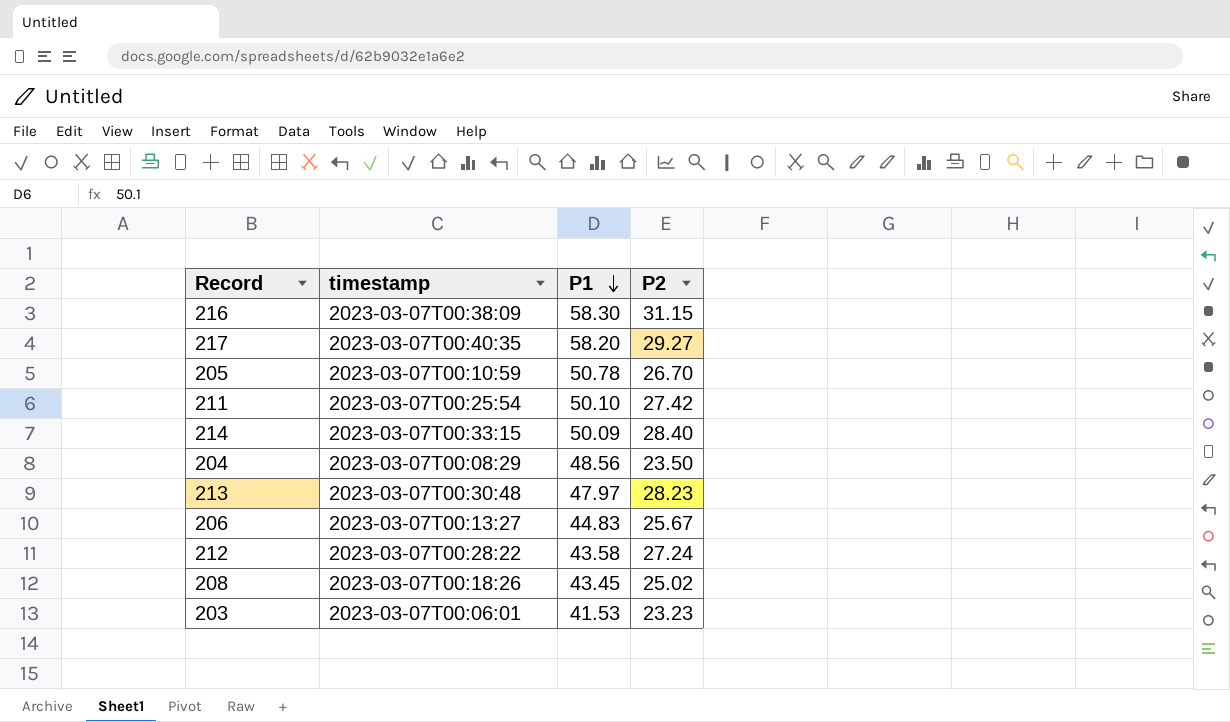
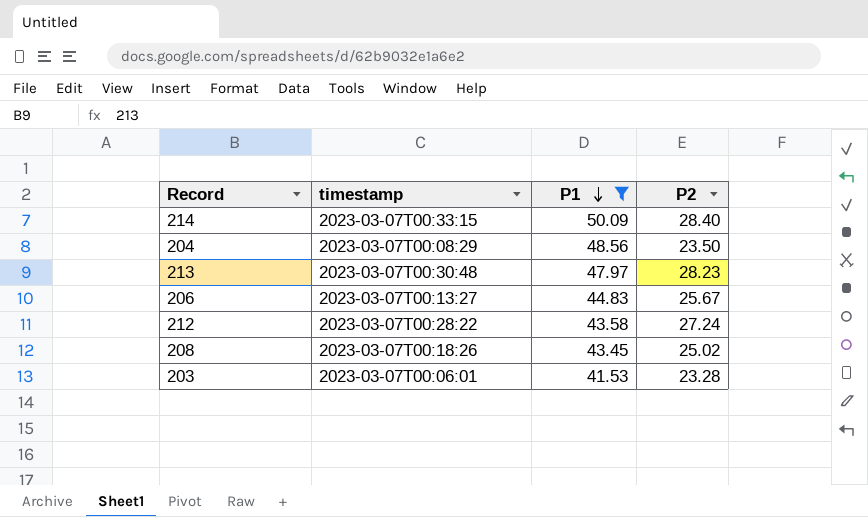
filter: none -> P1 <= 50.09
203 | P2: 23.23 -> 23.28

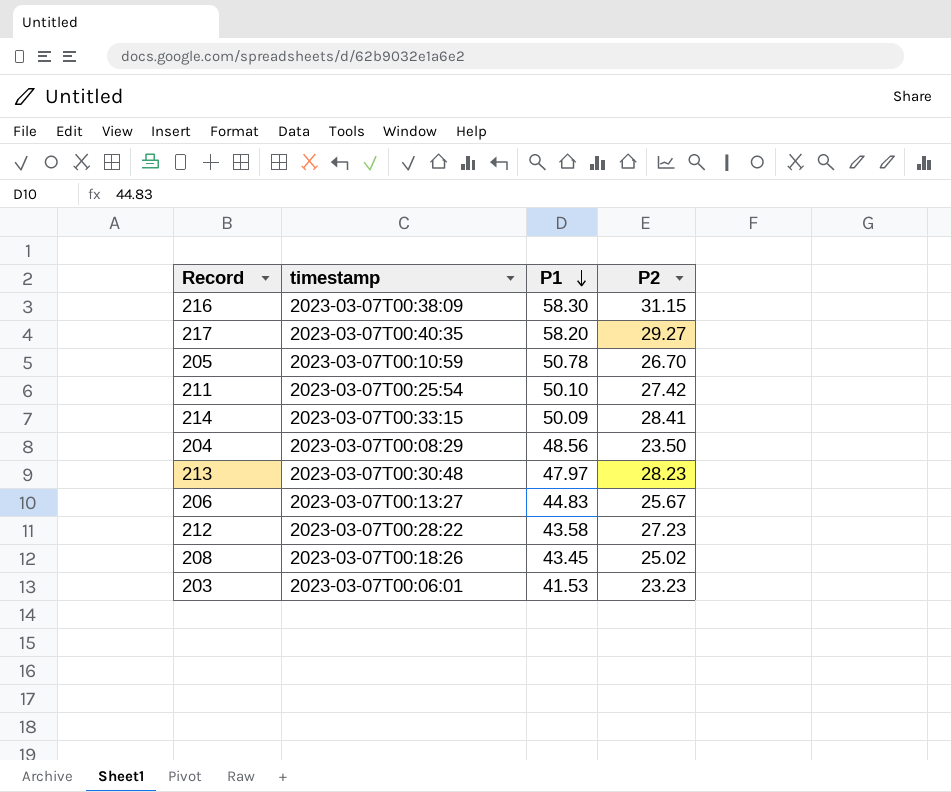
filter: P1 <= 50.09 -> none
214 | P2: 28.40 -> 28.41
212 | P2: 27.24 -> 27.23
203 | P2: 23.28 -> 23.23

